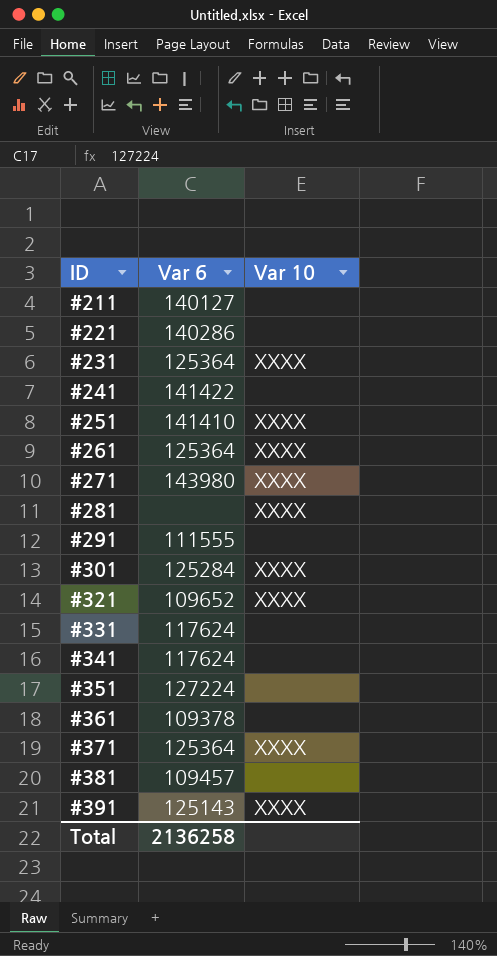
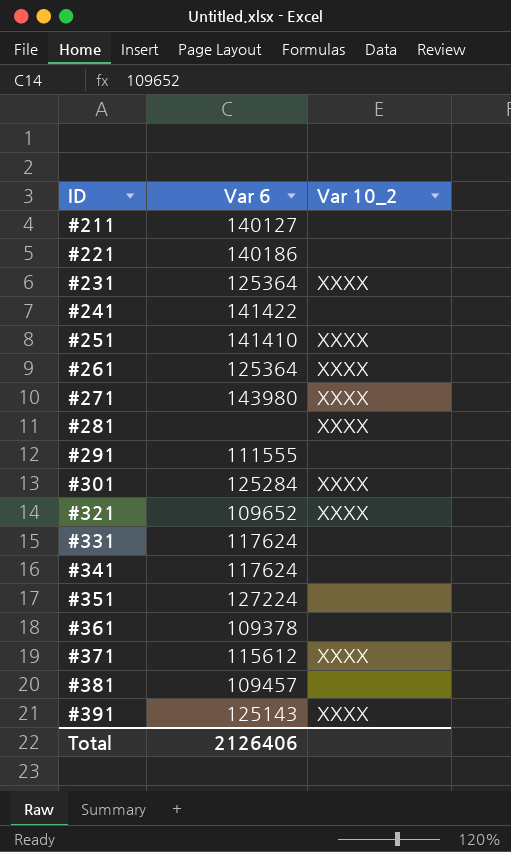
column name: Var 10 -> Var 10_2
#221 | Var 6: 140286 -> 140186
#371 | Var 6: 125364 -> 115612
Total | Var 6: 2136258 -> 2126406

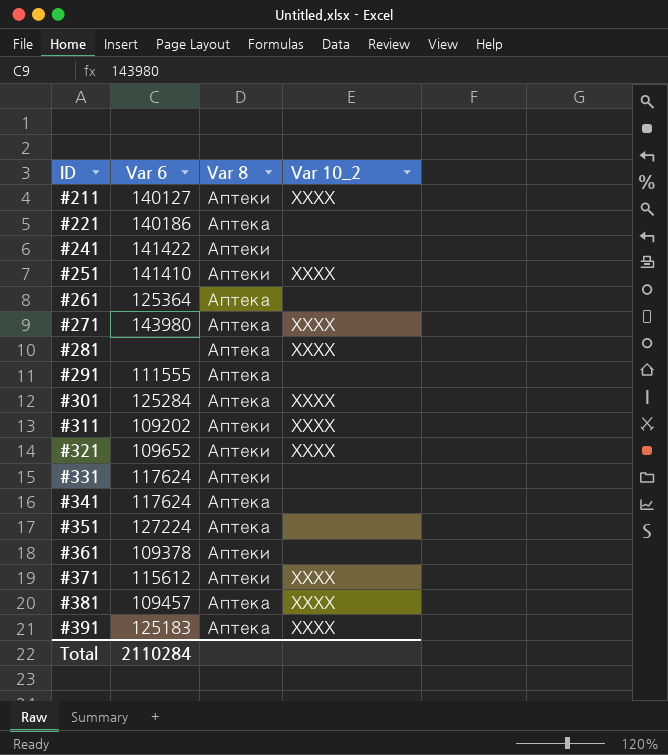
column Var 8 | position: none -> 3
row #231: 125364 | XXXX -> none
#211 | Var 10_2: none -> XXXX
#261 | Var 10_2: XXXX -> none
row #311: none -> 109202 | Аптеки | XXXX
#381 | Var 10_2: none -> XXXX
#391 | Var 6: 125143 -> 125183
Total | Var 6: 2126406 -> 2110284

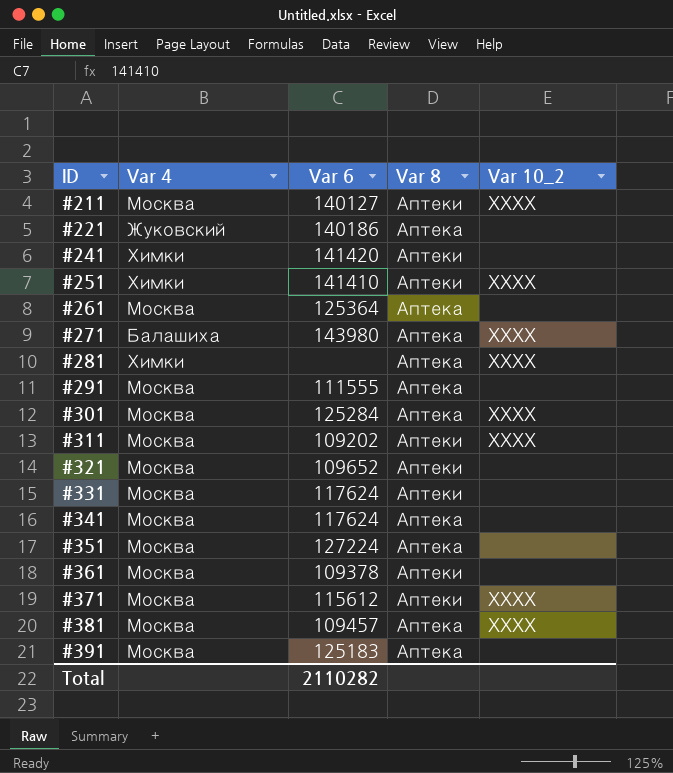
column Var 4 | position: none -> 2
#241 | Var 6: 141422 -> 141420
#321 | Var 10_2: XXXX -> none
#391 | Var 10_2: XXXX -> none
Total | Var 6: 2110284 -> 2110282

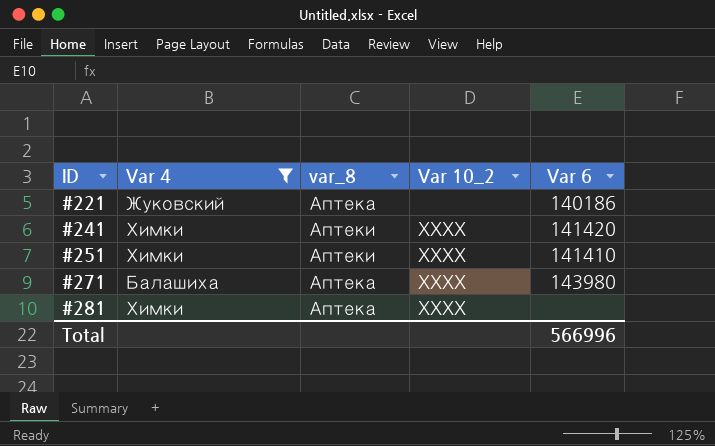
filter: none -> Var 4 != Москва
column name: Var 8 -> var_8
column Var 6 | position: 3 -> 5
#241 | Var 10_2: none -> XXXX
Total | Var 6: 2110282 -> 566996

